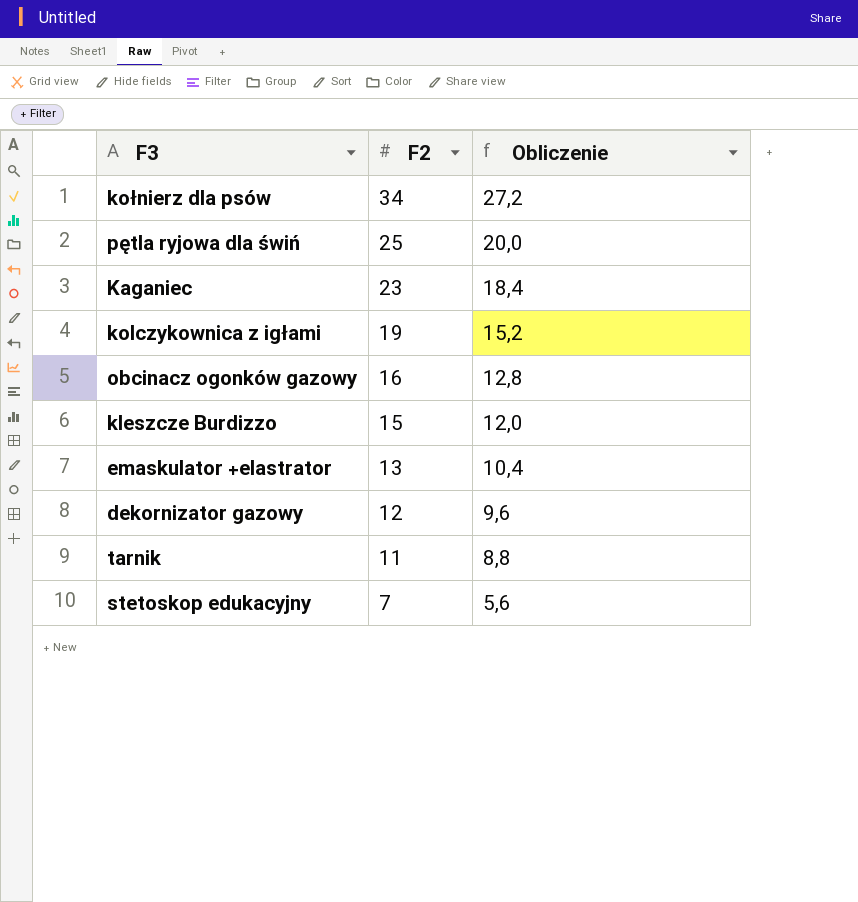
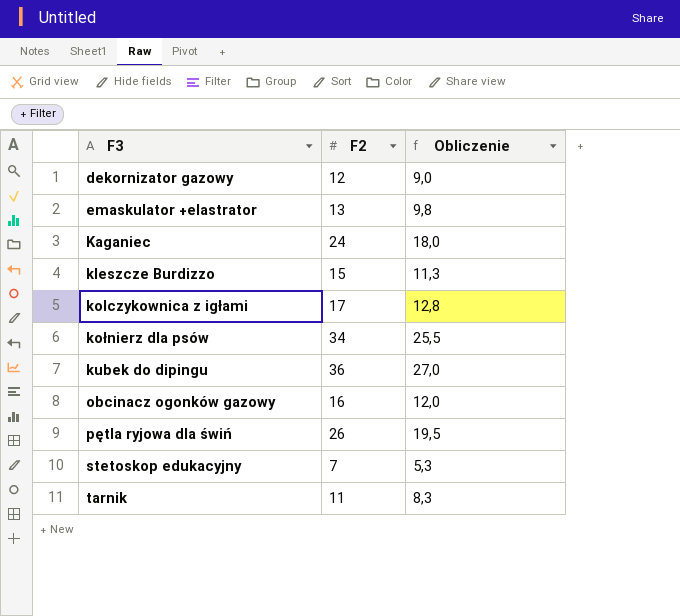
row order: F2 descending -> F3 ascending
column Obliczenie | formula: [F2] * 0,8 -> [F2] * 0,75
Kaganiec | F2: 23 -> 24
kolczykownica z igłami | F2: 19 -> 17
row kubek do dipingu: none -> 36 | 27,0
pętla ryjowa dla świń | F2: 25 -> 26

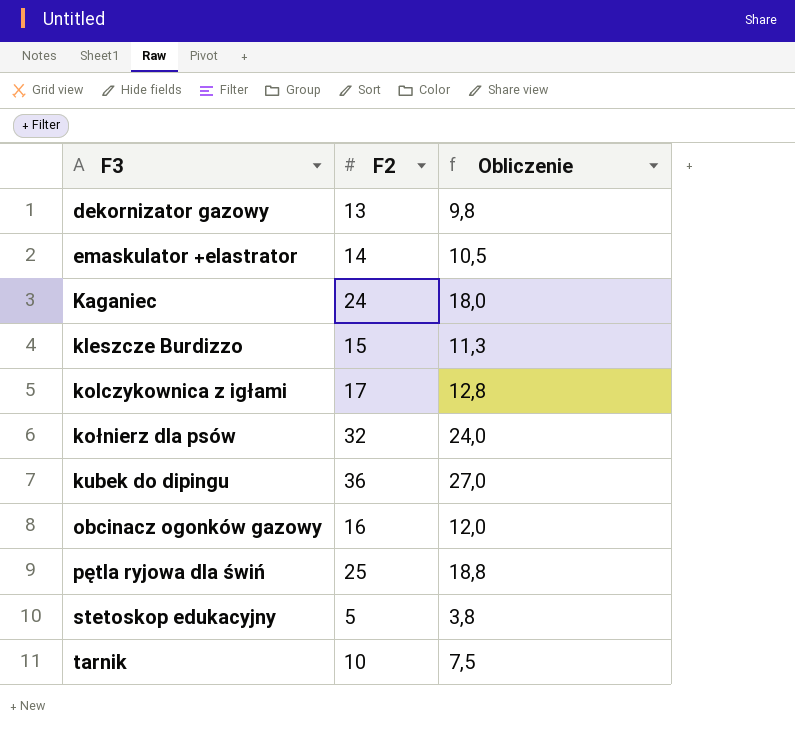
dekornizator gazowy | F2: 12 -> 13
dekornizator gazowy | Obliczenie: 9,0 -> 9,8
emaskulator +elastrator | F2: 13 -> 14
emaskulator +elastrator | Obliczenie: 9,8 -> 10,5
kołnierz dla psów | F2: 34 -> 32
kołnierz dla psów | Obliczenie: 25,5 -> 24,0
pętla ryjowa dla świń | F2: 26 -> 25
pętla ryjowa dla świń | Obliczenie: 19,5 -> 18,8
stetoskop edukacyjny | F2: 7 -> 5
stetoskop edukacyjny | Obliczenie: 5,3 -> 3,8
tarnik | F2: 11 -> 10
tarnik | Obliczenie: 8,3 -> 7,5

